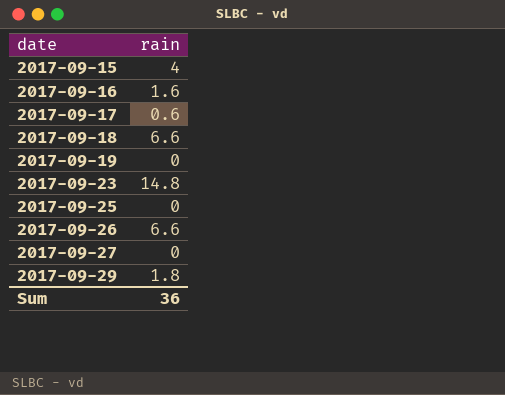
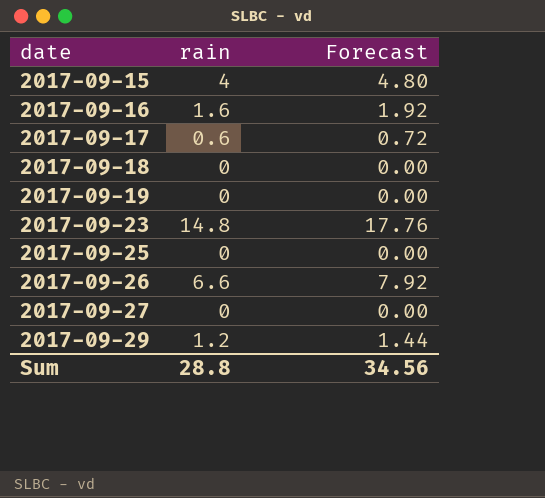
column Forecast | formula: none -> [rain] * 1.2
2017-09-18 | rain: 6.6 -> 0
2017-09-29 | rain: 1.8 -> 1.2
Sum | rain: 36 -> 28.8

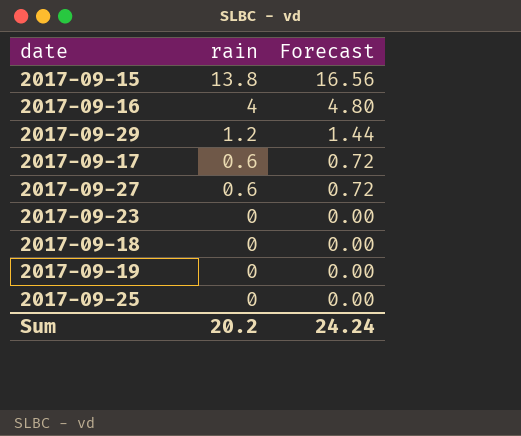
row order: date ascending -> rain descending
row 2017-09-26: 6.6 | 7.92 -> none
2017-09-15 | rain: 4 -> 13.8
2017-09-15 | Forecast: 4.80 -> 16.56
2017-09-16 | rain: 1.6 -> 4
2017-09-16 | Forecast: 1.92 -> 4.80
2017-09-27 | rain: 0 -> 0.6
2017-09-27 | Forecast: 0.00 -> 0.72
2017-09-23 | rain: 14.8 -> 0
2017-09-23 | Forecast: 17.76 -> 0.00
Sum | rain: 28.8 -> 20.2
Sum | Forecast: 34.56 -> 24.24

